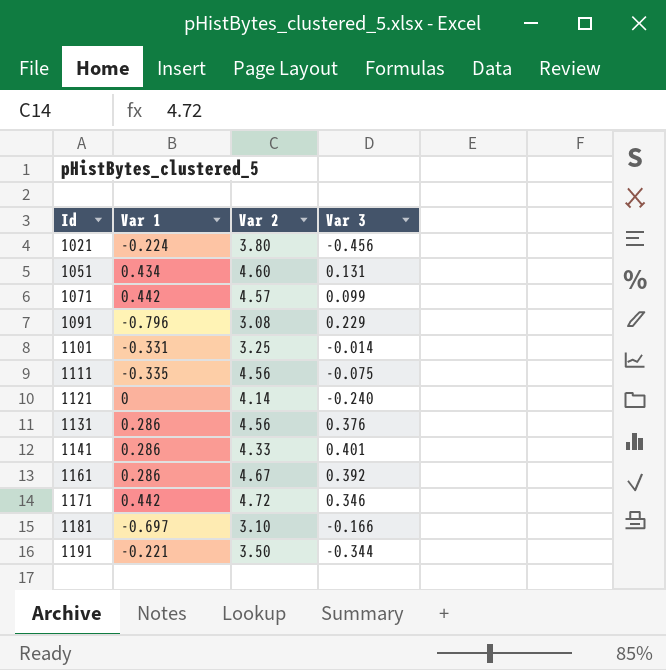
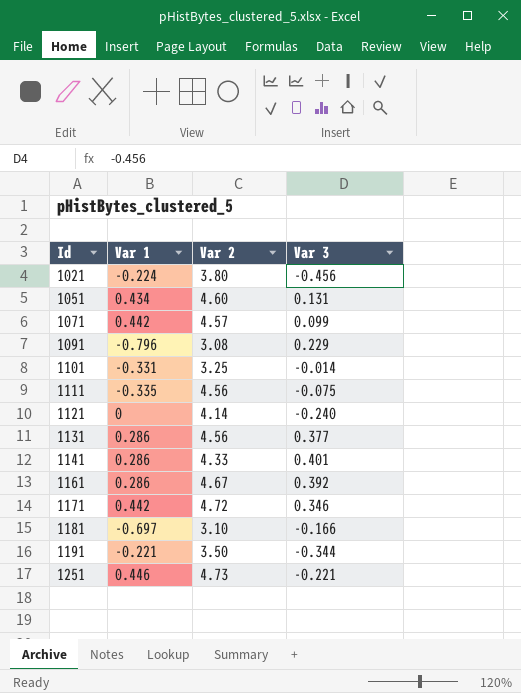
1131 | Var 3: 0.376 -> 0.377
row 1251: none -> 0.446 | 4.73 | -0.221

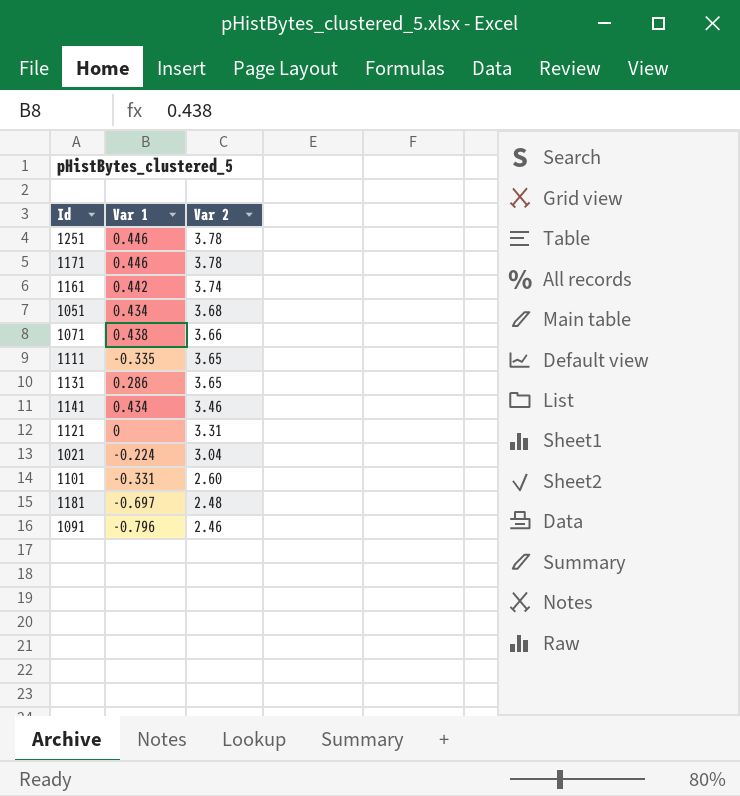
row order: Id ascending -> Var 2 descending
column Var 3 | position: 4 -> none
row 1191: -0.221 | 3.50 | -0.344 -> none
1251 | Var 2: 4.73 -> 3.78
1171 | Var 1: 0.442 -> 0.446
1171 | Var 2: 4.72 -> 3.78
1161 | Var 1: 0.286 -> 0.442
1161 | Var 2: 4.67 -> 3.74
1051 | Var 2: 4.60 -> 3.68
1071 | Var 1: 0.442 -> 0.438
1071 | Var 2: 4.57 -> 3.66
1111 | Var 2: 4.56 -> 3.65
1131 | Var 2: 4.56 -> 3.65
1141 | Var 1: 0.286 -> 0.434
1141 | Var 2: 4.33 -> 3.46
1121 | Var 2: 4.14 -> 3.31
1021 | Var 2: 3.80 -> 3.04
1101 | Var 2: 3.25 -> 2.60
1181 | Var 2: 3.10 -> 2.48
1091 | Var 2: 3.08 -> 2.46

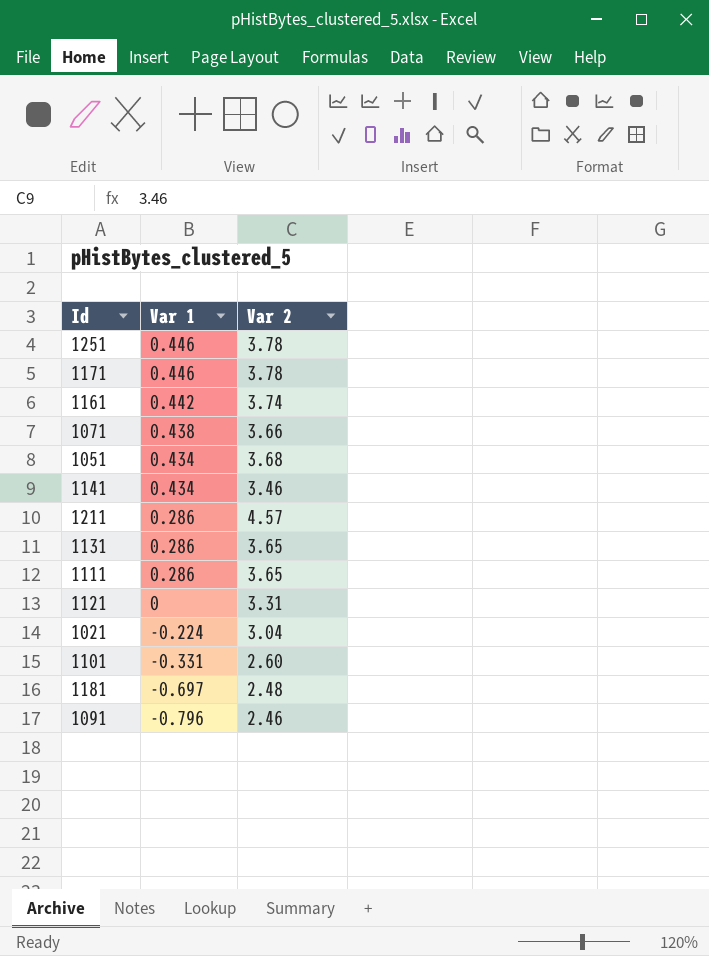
row order: Var 2 descending -> Var 1 descending
row 1211: none -> 0.286 | 4.57
1111 | Var 1: -0.335 -> 0.286

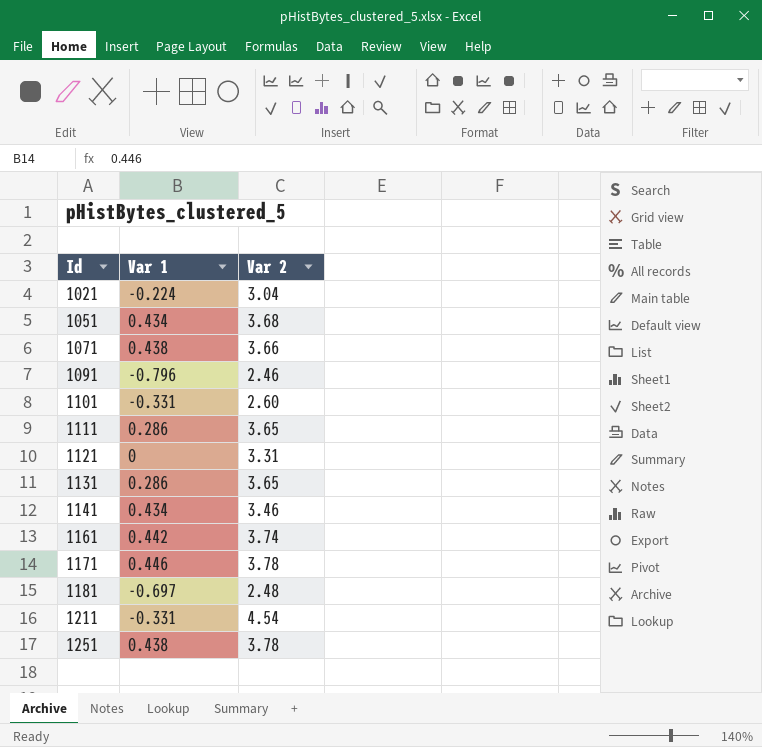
row order: Var 1 descending -> Id ascending
1211 | Var 1: 0.286 -> -0.331
1211 | Var 2: 4.57 -> 4.54
1251 | Var 1: 0.446 -> 0.438

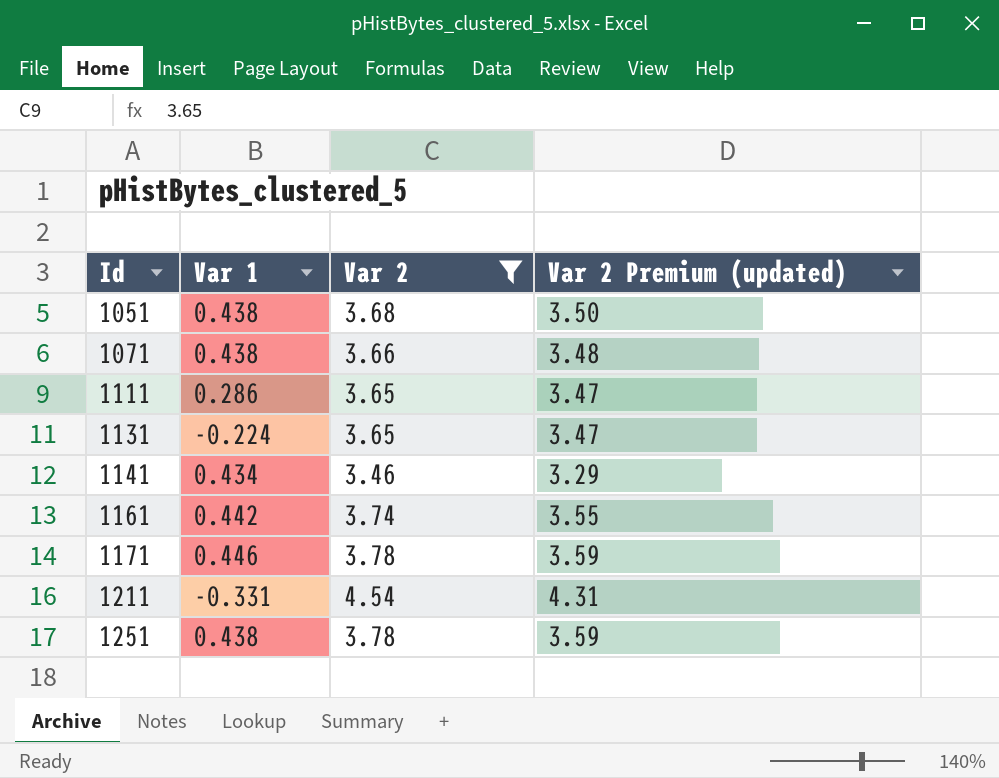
filter: none -> Var 2 >= 3.46
column Var 2 Premium (updated) | formula: none -> [Var 2] * 0.95
1051 | Var 1: 0.434 -> 0.438
1131 | Var 1: 0.286 -> -0.224

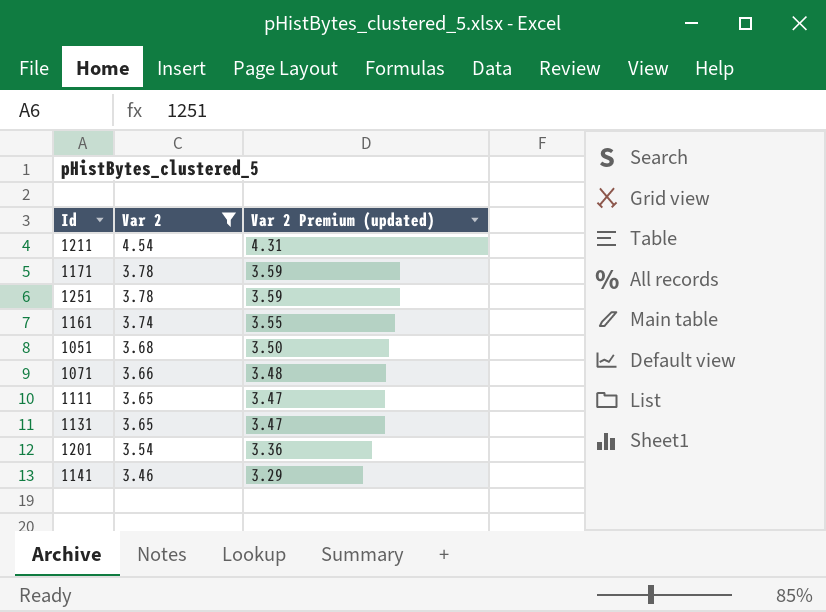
row order: Id ascending -> Var 2 descending
column Var 1 | position: 2 -> none
row 1201: none -> 3.54 | 3.36

